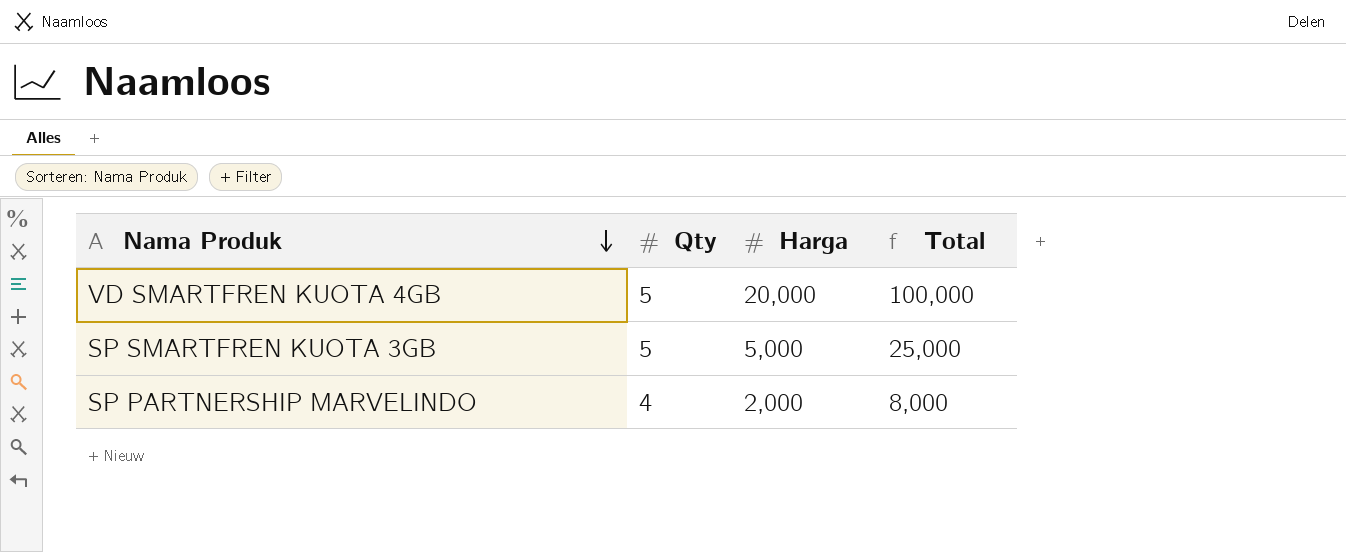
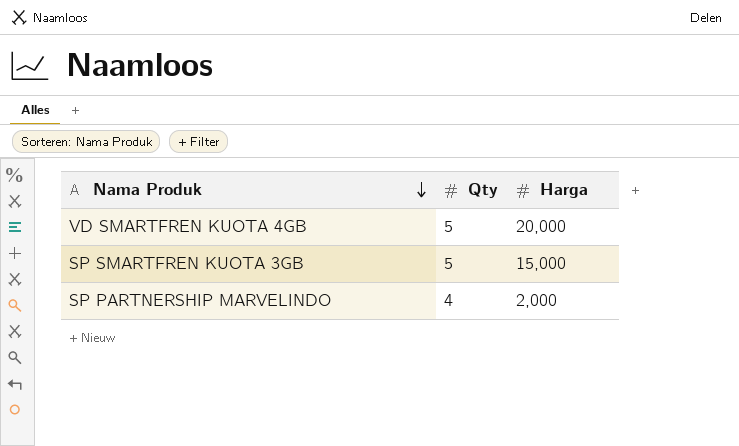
column Total | formula: [Qty] * [Harga] -> none
SP SMARTFREN KUOTA 3GB | Harga: 5,000 -> 15,000

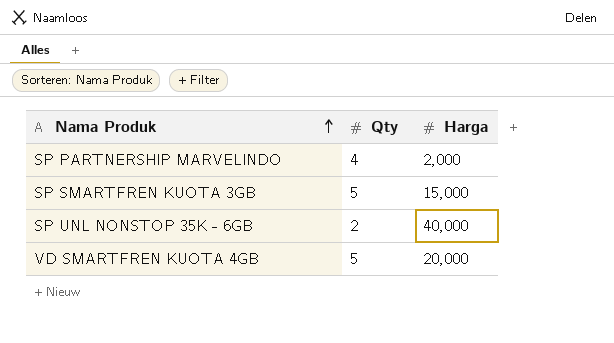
row order: Nama Produk descending -> Nama Produk ascending
row SP UNL NONSTOP 35K - 6GB: none -> 2 | 40,000

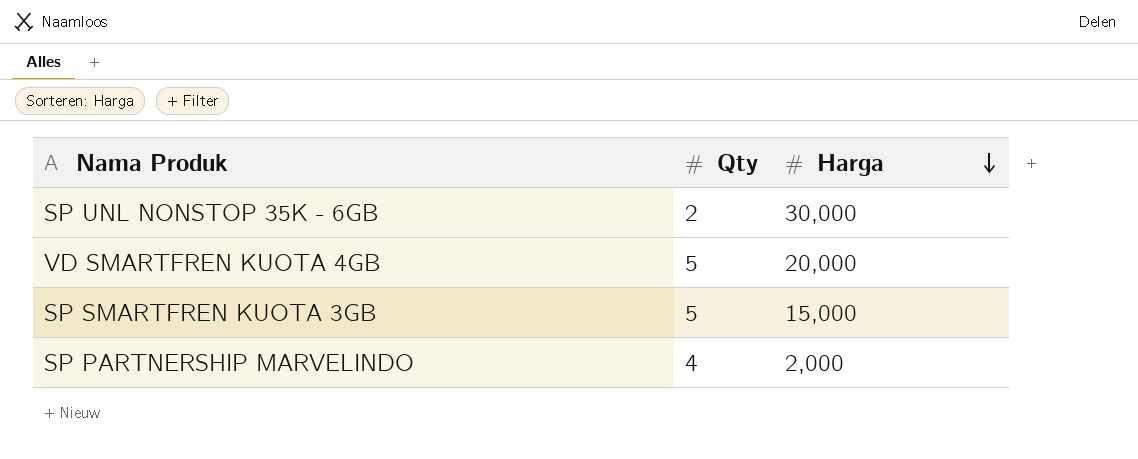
row order: Nama Produk ascending -> Harga descending
SP UNL NONSTOP 35K - 6GB | Harga: 40,000 -> 30,000

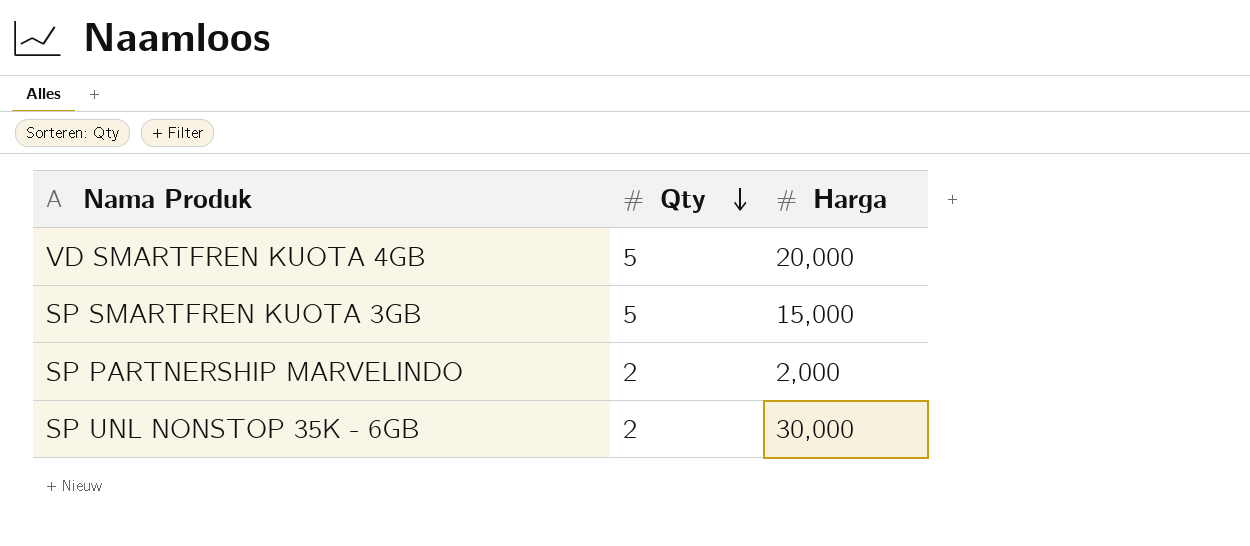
row order: Harga descending -> Qty descending
SP PARTNERSHIP MARVELINDO | Qty: 4 -> 2

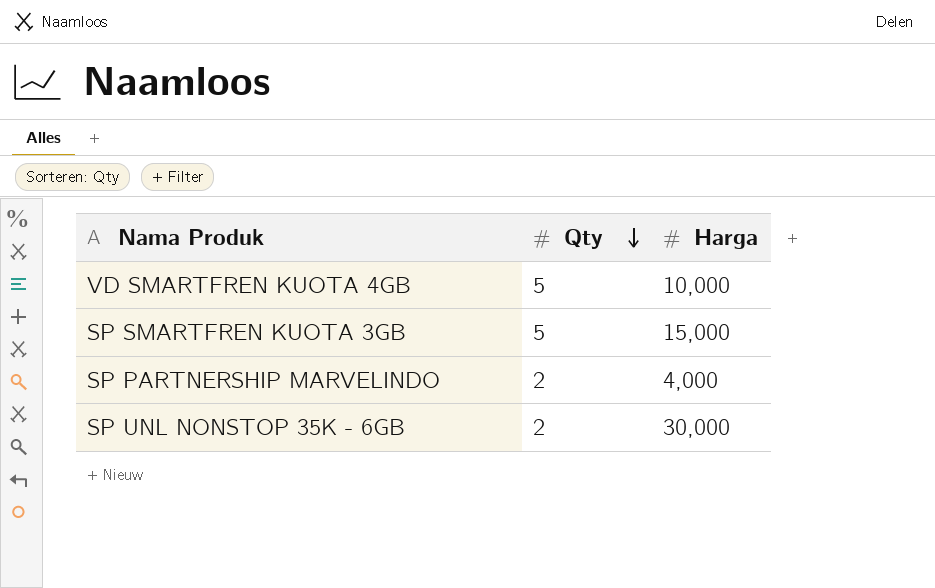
VD SMARTFREN KUOTA 4GB | Harga: 20,000 -> 10,000
SP PARTNERSHIP MARVELINDO | Harga: 2,000 -> 4,000

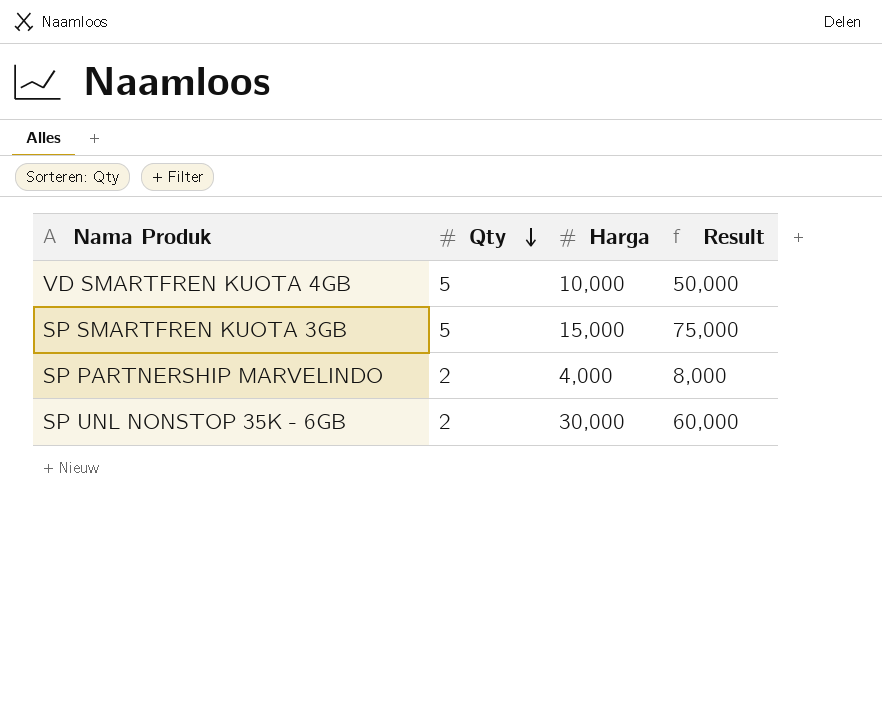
column Result | formula: none -> [Qty] * [Harga]

